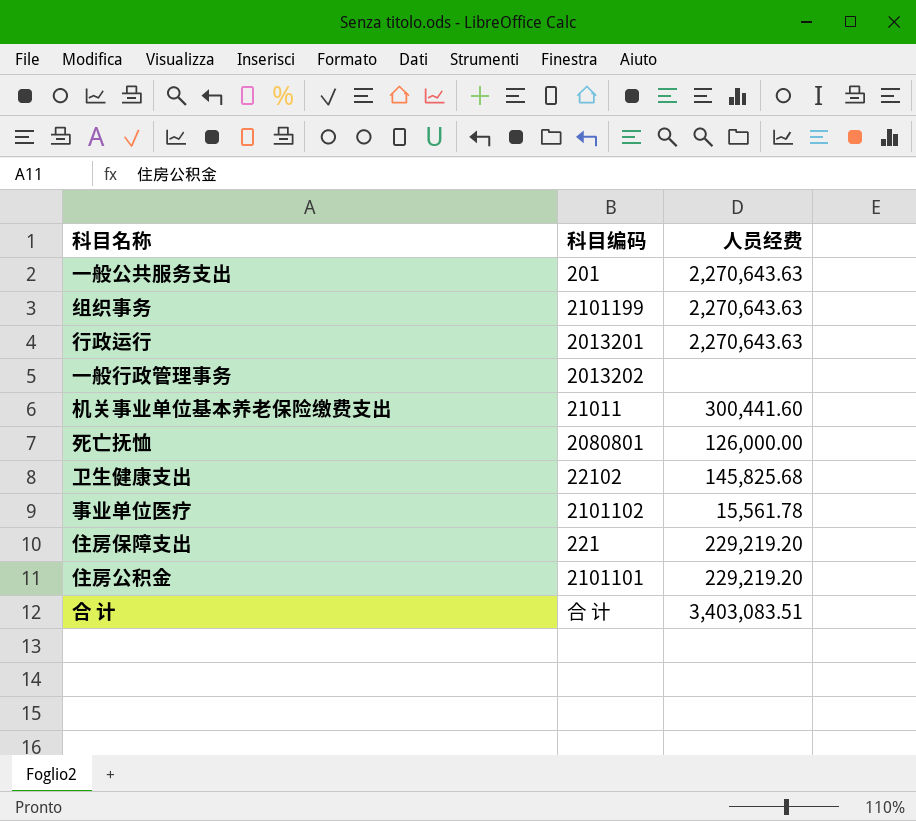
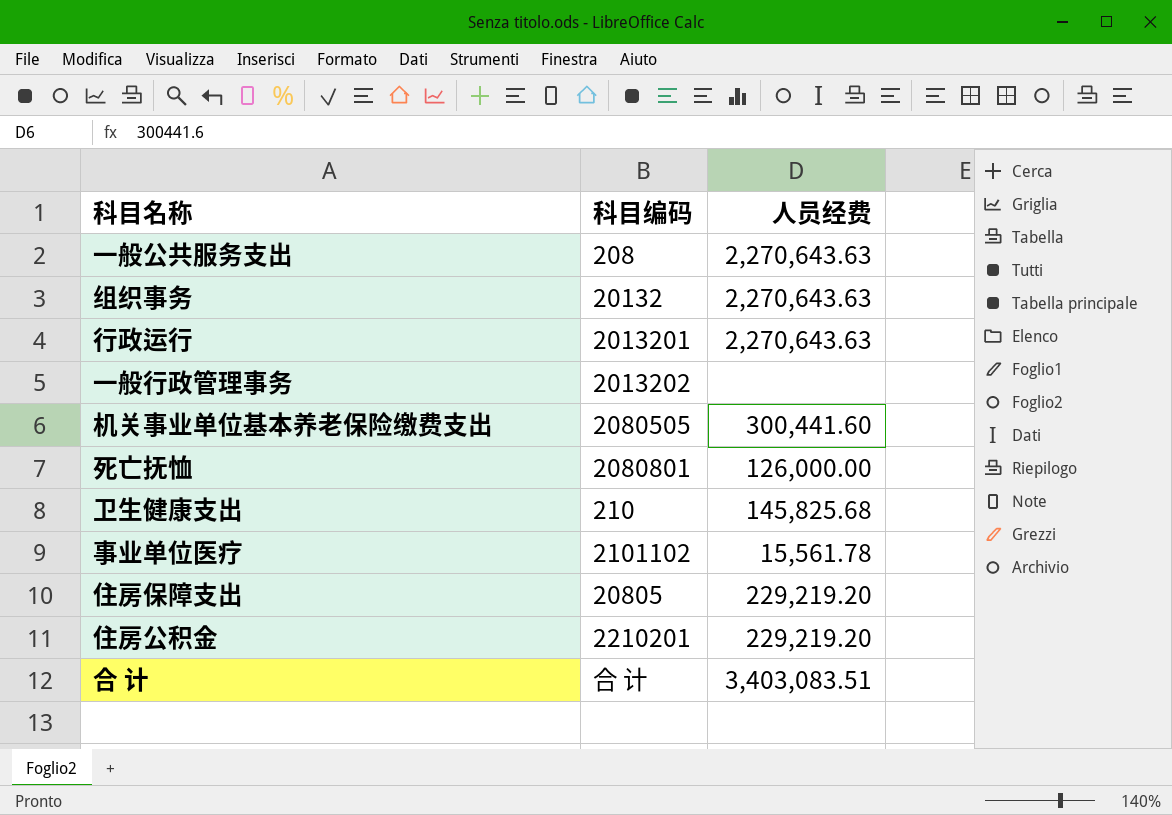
一般公共服务支出 | 科目编码: 201 -> 208
组织事务 | 科目编码: 2101199 -> 20132
机关事业单位基本养老保险缴费支出 | 科目编码: 21011 -> 2080505
卫生健康支出 | 科目编码: 22102 -> 210
住房保障支出 | 科目编码: 221 -> 20805
住房公积金 | 科目编码: 2101101 -> 2210201

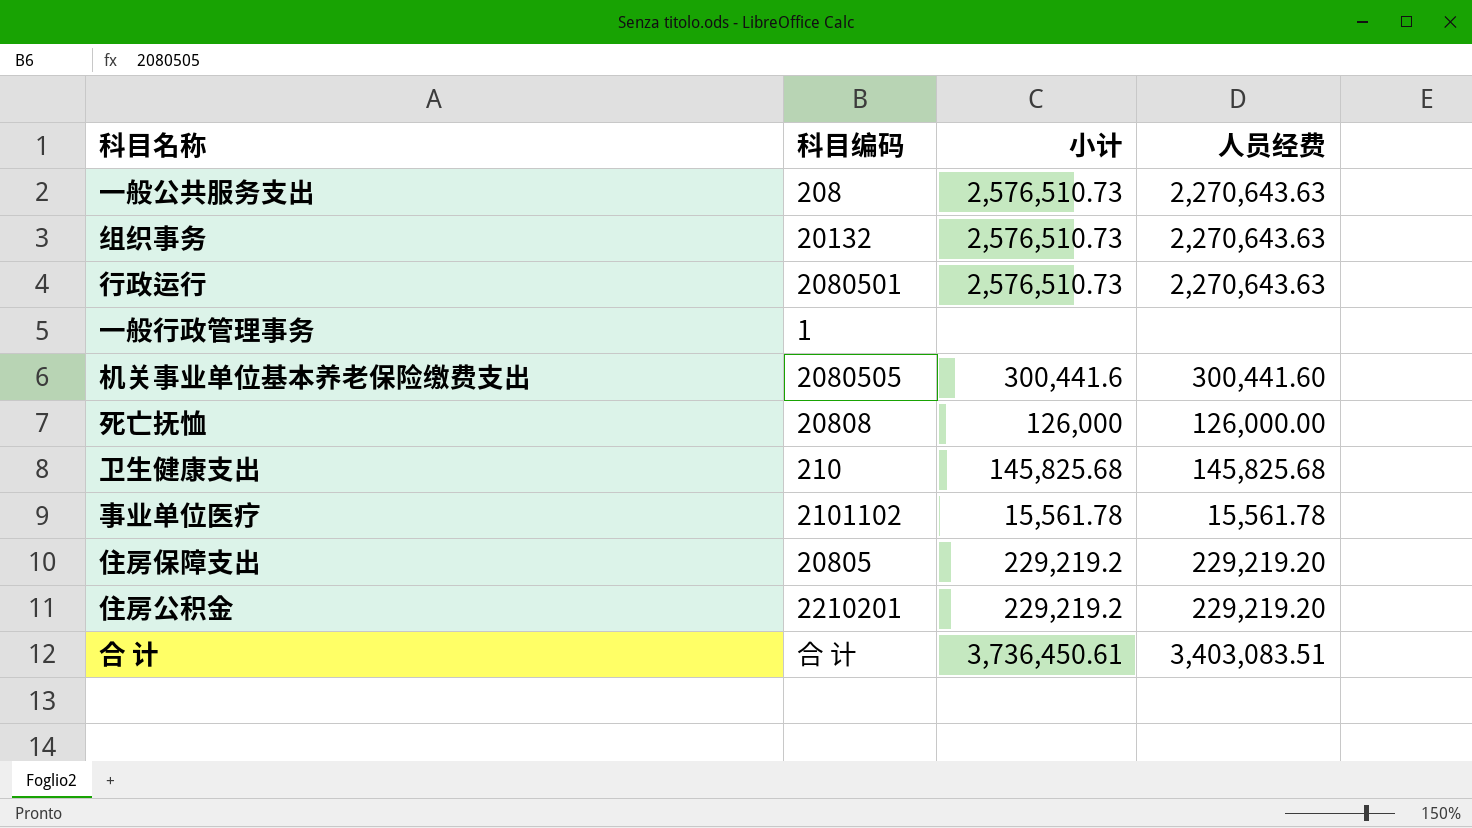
column 小计 | position: none -> 3
行政运行 | 科目编码: 2013201 -> 2080501
一般行政管理事务 | 科目编码: 2013202 -> 1
死亡抚恤 | 科目编码: 2080801 -> 20808

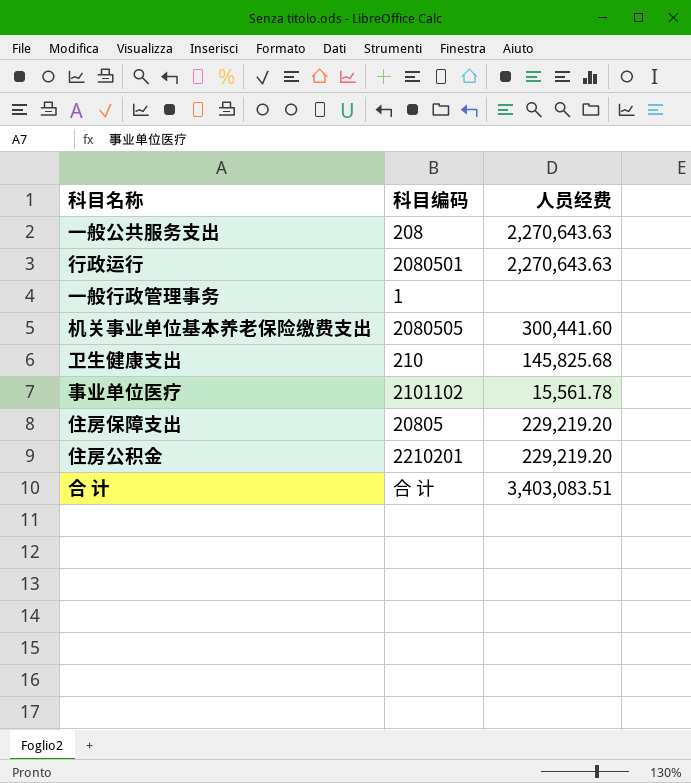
column 小计 | position: 3 -> none
row 组织事务: 20132 | 2,576,510.73 | 2,270,643.63 -> none
row 死亡抚恤: 20808 | 126,000 | 126,000.00 -> none

